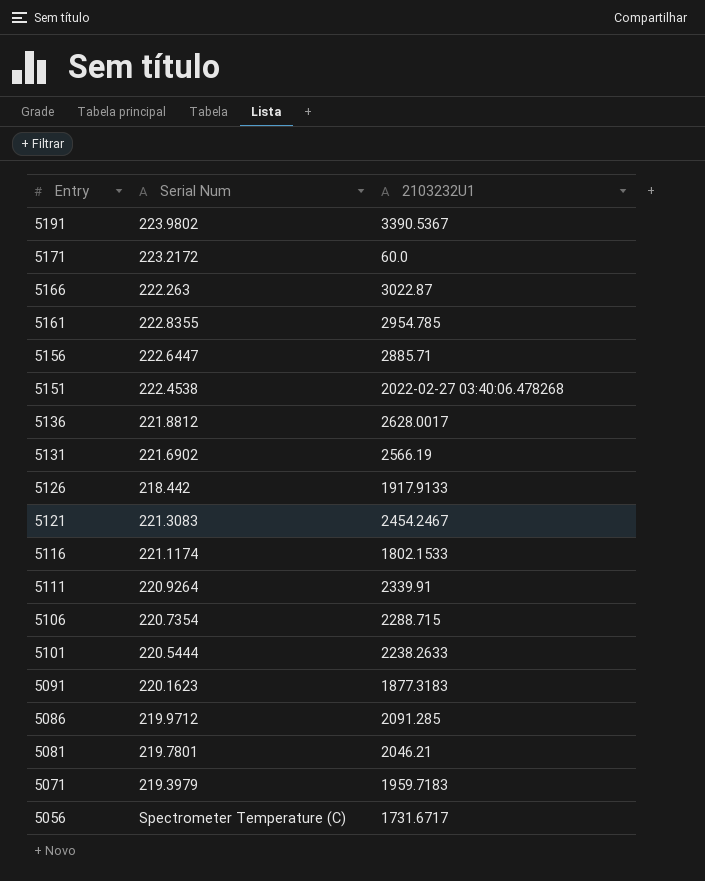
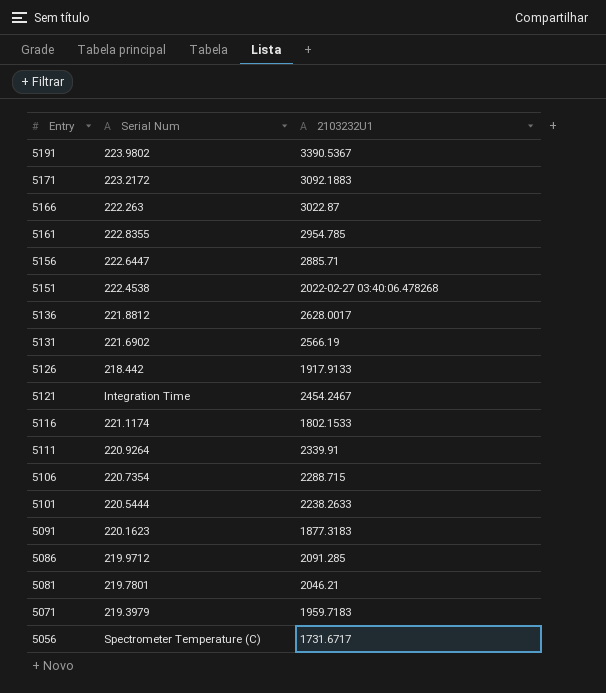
5171 | 2103232U1: 60.0 -> 3092.1883
5121 | Serial Num: 221.3083 -> Integration Time

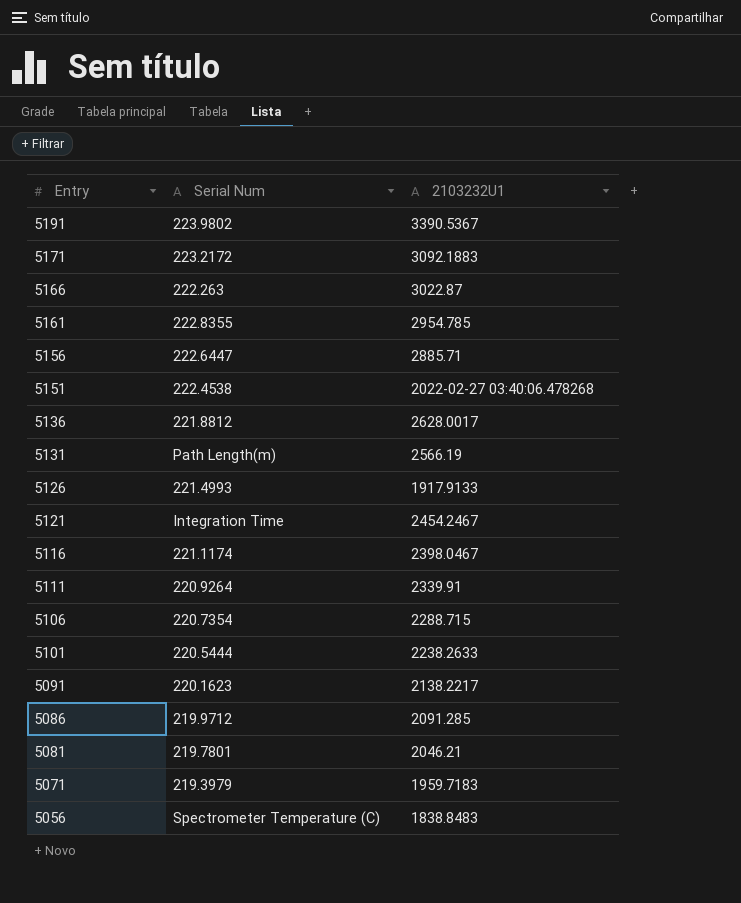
5131 | Serial Num: 221.6902 -> Path Length(m)
5126 | Serial Num: 218.442 -> 221.4993
5116 | 2103232U1: 1802.1533 -> 2398.0467
5091 | 2103232U1: 1877.3183 -> 2138.2217
5056 | 2103232U1: 1731.6717 -> 1838.8483

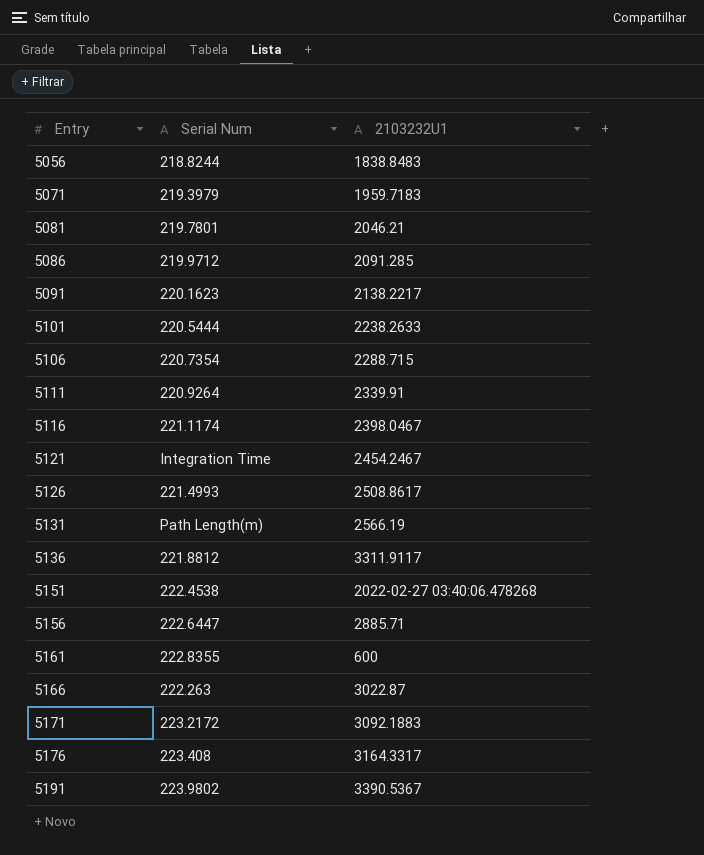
row order: Entry descending -> Entry ascending
5056 | Serial Num: Spectrometer Temperature (C) -> 218.8244
5126 | 2103232U1: 1917.9133 -> 2508.8617
5136 | 2103232U1: 2628.0017 -> 3311.9117
5161 | 2103232U1: 2954.785 -> 600
row 5176: none -> 223.408 | 3164.3317

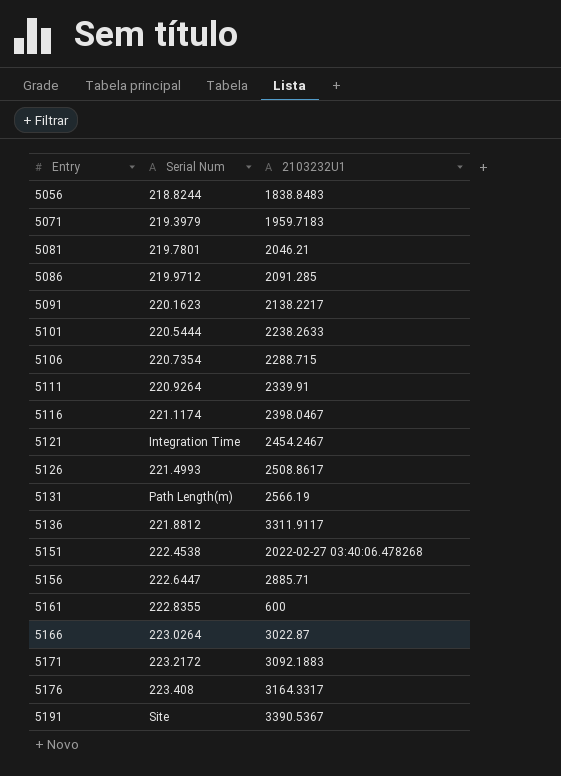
5166 | Serial Num: 222.263 -> 223.0264
5191 | Serial Num: 223.9802 -> Site

